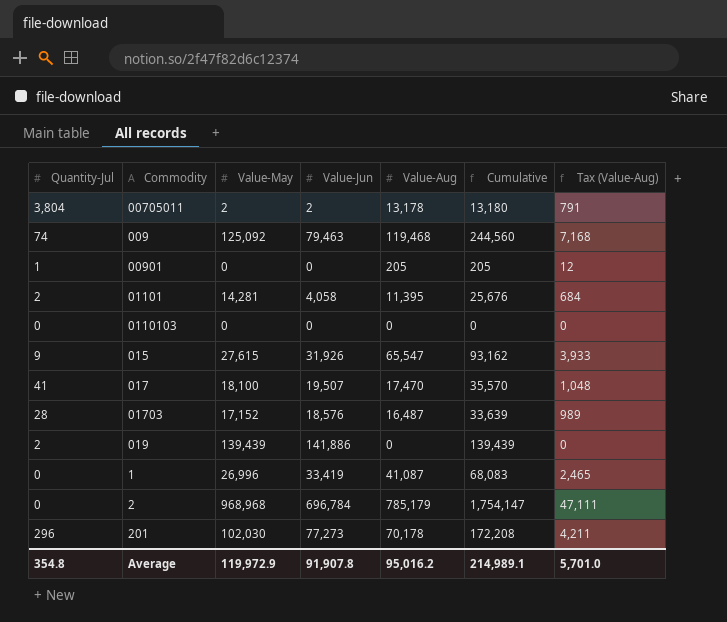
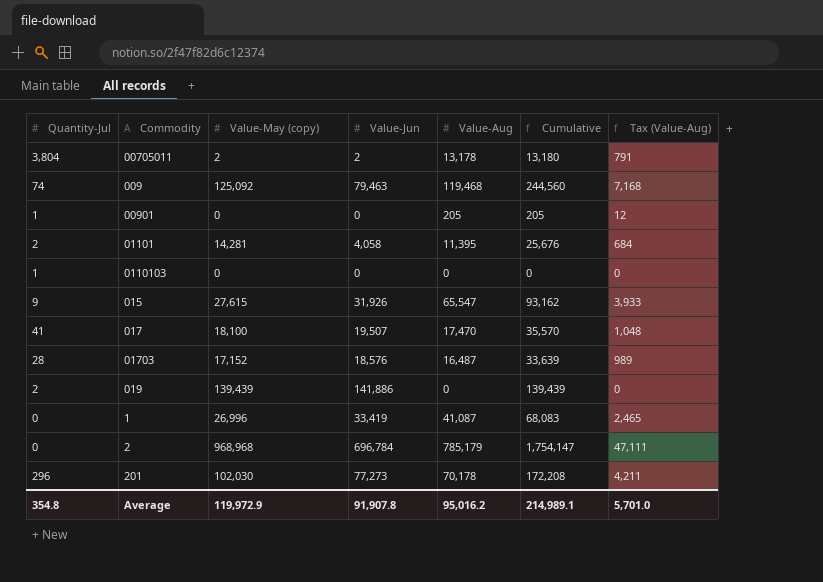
column name: Value-May -> Value-May (copy)
0110103 | Quantity-Jul: 0 -> 1

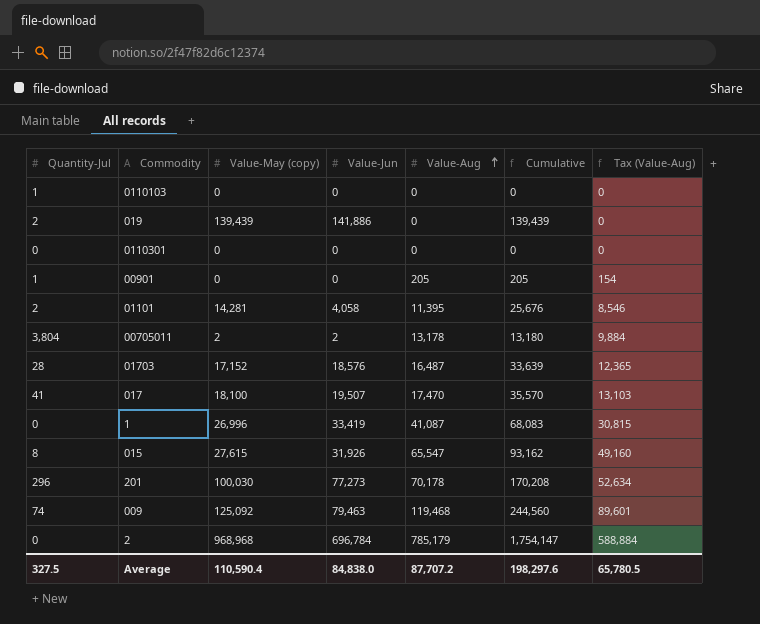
row order: none -> Value-Aug ascending
column Tax (Value-Aug) | formula: [Value-Aug] * 0.06 -> [Value-Aug] * 0.75
row 0110301: none -> 0 | 0 | 0 | 0 | 0 | 0
015 | Quantity-Jul: 9 -> 8
201 | Value-May (copy): 102,030 -> 100,030
201 | Cumulative: 172,208 -> 170,208
Average | Quantity-Jul: 354.8 -> 327.5
Average | Value-May (copy): 119,972.9 -> 110,590.4
Average | Value-Jun: 91,907.8 -> 84,838.0
Average | Value-Aug: 95,016.2 -> 87,707.2
Average | Cumulative: 214,989.1 -> 198,297.6
Average | Tax (Value-Aug): 5,701.0 -> 65,780.5

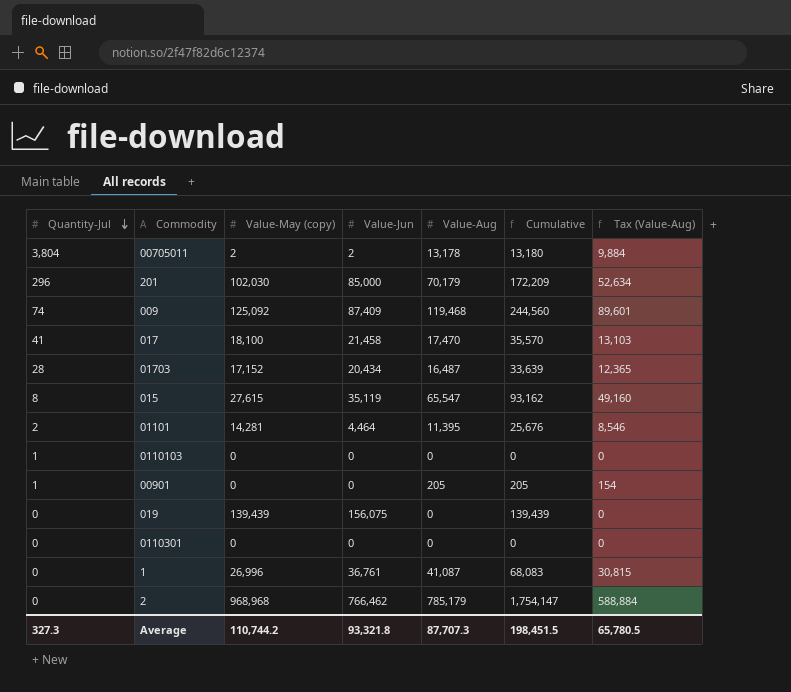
row order: Value-Aug ascending -> Quantity-Jul descending
201 | Value-May (copy): 100,030 -> 102,030
201 | Value-Jun: 77,273 -> 85,000
201 | Value-Aug: 70,178 -> 70,179
201 | Cumulative: 170,208 -> 172,209
009 | Value-Jun: 79,463 -> 87,409
017 | Value-Jun: 19,507 -> 21,458
01703 | Value-Jun: 18,576 -> 20,434
015 | Value-Jun: 31,926 -> 35,119
01101 | Value-Jun: 4,058 -> 4,464
019 | Quantity-Jul: 2 -> 0
019 | Value-Jun: 141,886 -> 156,075
1 | Value-Jun: 33,419 -> 36,761
2 | Value-Jun: 696,784 -> 766,462
Average | Quantity-Jul: 327.5 -> 327.3
Average | Value-May (copy): 110,590.4 -> 110,744.2
Average | Value-Jun: 84,838.0 -> 93,321.8
Average | Value-Aug: 87,707.2 -> 87,707.3
Average | Cumulative: 198,297.6 -> 198,451.5

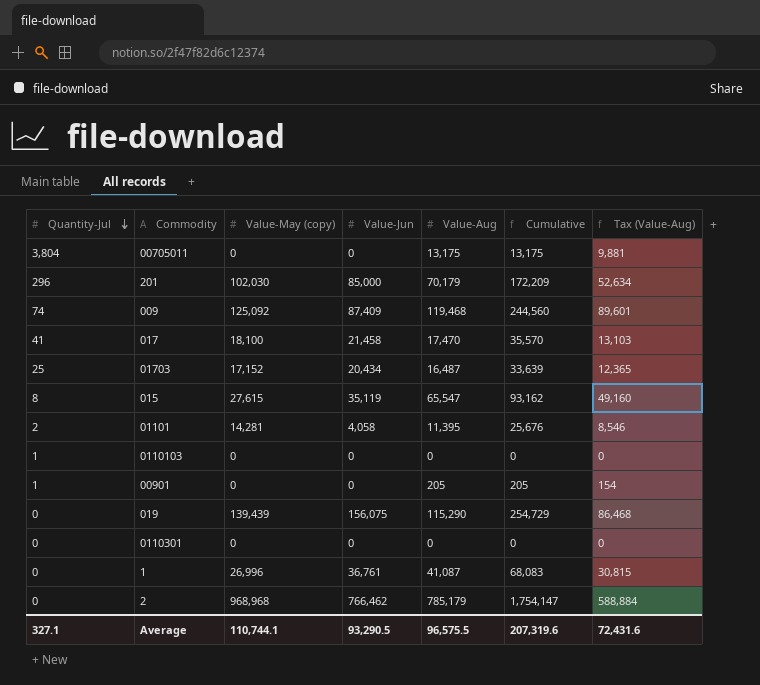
00705011 | Value-May (copy): 2 -> 0
00705011 | Value-Jun: 2 -> 0
00705011 | Value-Aug: 13,178 -> 13,175
00705011 | Cumulative: 13,180 -> 13,175
00705011 | Tax (Value-Aug): 9,884 -> 9,881
01703 | Quantity-Jul: 28 -> 25
01101 | Value-Jun: 4,464 -> 4,058
019 | Value-Aug: 0 -> 115,290
019 | Cumulative: 139,439 -> 254,729
019 | Tax (Value-Aug): 0 -> 86,468
Average | Quantity-Jul: 327.3 -> 327.1
Average | Value-May (copy): 110,744.2 -> 110,744.1
Average | Value-Jun: 93,321.8 -> 93,290.5
Average | Value-Aug: 87,707.3 -> 96,575.5
Average | Cumulative: 198,451.5 -> 207,319.6
Average | Tax (Value-Aug): 65,780.5 -> 72,431.6

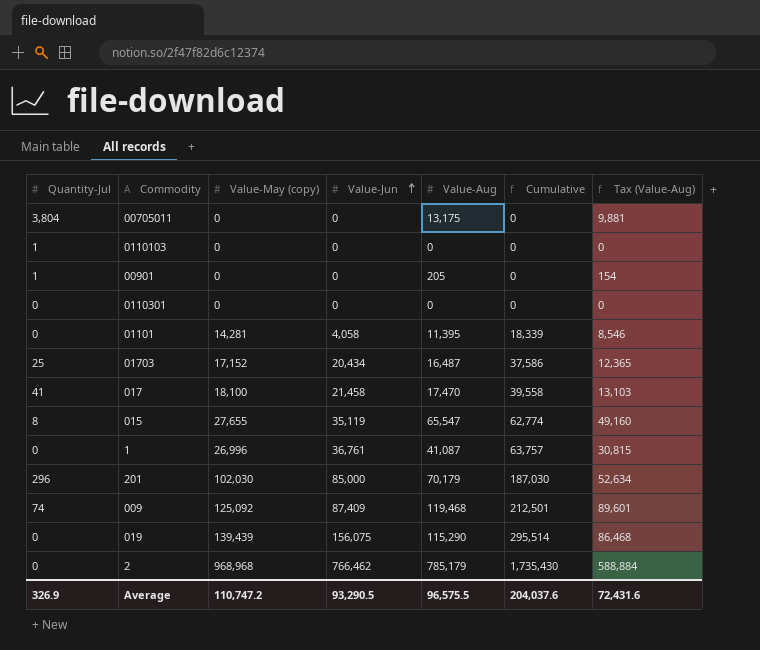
row order: Quantity-Jul descending -> Value-Jun ascending
column Cumulative | formula: [Value-May (copy)] + [Value-Aug] -> [Value-May (copy)] + [Value-Jun]
01101 | Quantity-Jul: 2 -> 0
015 | Value-May (copy): 27,615 -> 27,655
Average | Quantity-Jul: 327.1 -> 326.9
Average | Value-May (copy): 110,744.1 -> 110,747.2
Average | Cumulative: 207,319.6 -> 204,037.6

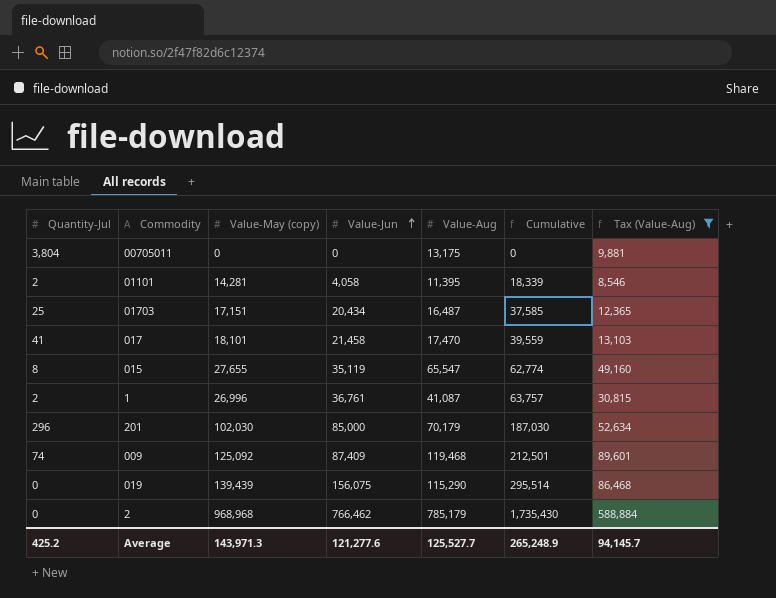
filter: none -> Tax (Value-Aug) >= 8,546
01101 | Quantity-Jul: 0 -> 2
01703 | Value-May (copy): 17,152 -> 17,151
01703 | Cumulative: 37,586 -> 37,585
017 | Value-May (copy): 18,100 -> 18,101
017 | Cumulative: 39,558 -> 39,559
1 | Quantity-Jul: 0 -> 2
Average | Quantity-Jul: 326.9 -> 425.2
Average | Value-May (copy): 110,747.2 -> 143,971.3
Average | Value-Jun: 93,290.5 -> 121,277.6
Average | Value-Aug: 96,575.5 -> 125,527.7
Average | Cumulative: 204,037.6 -> 265,248.9
Average | Tax (Value-Aug): 72,431.6 -> 94,145.7

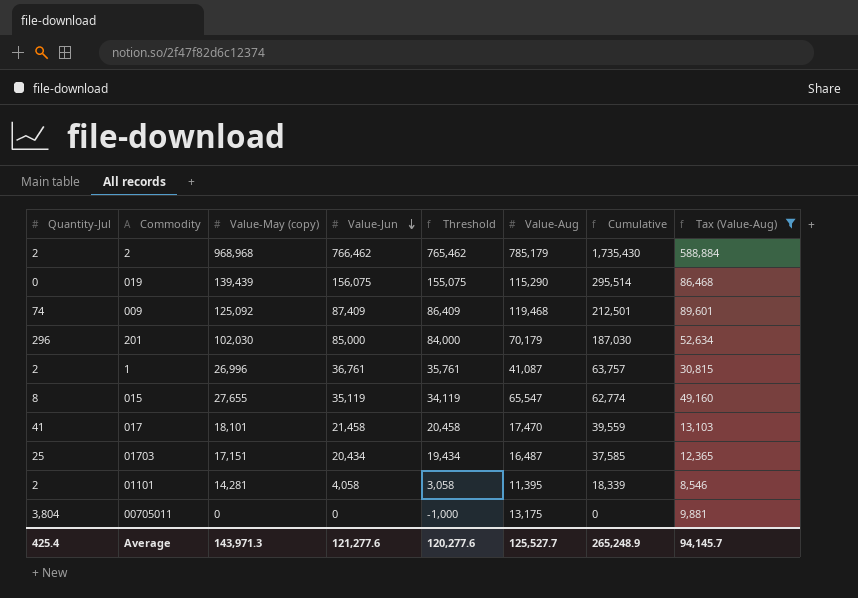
row order: Value-Jun ascending -> Value-Jun descending
column Threshold | formula: none -> [Value-Jun] - 1000
2 | Quantity-Jul: 0 -> 2
Average | Quantity-Jul: 425.2 -> 425.4

